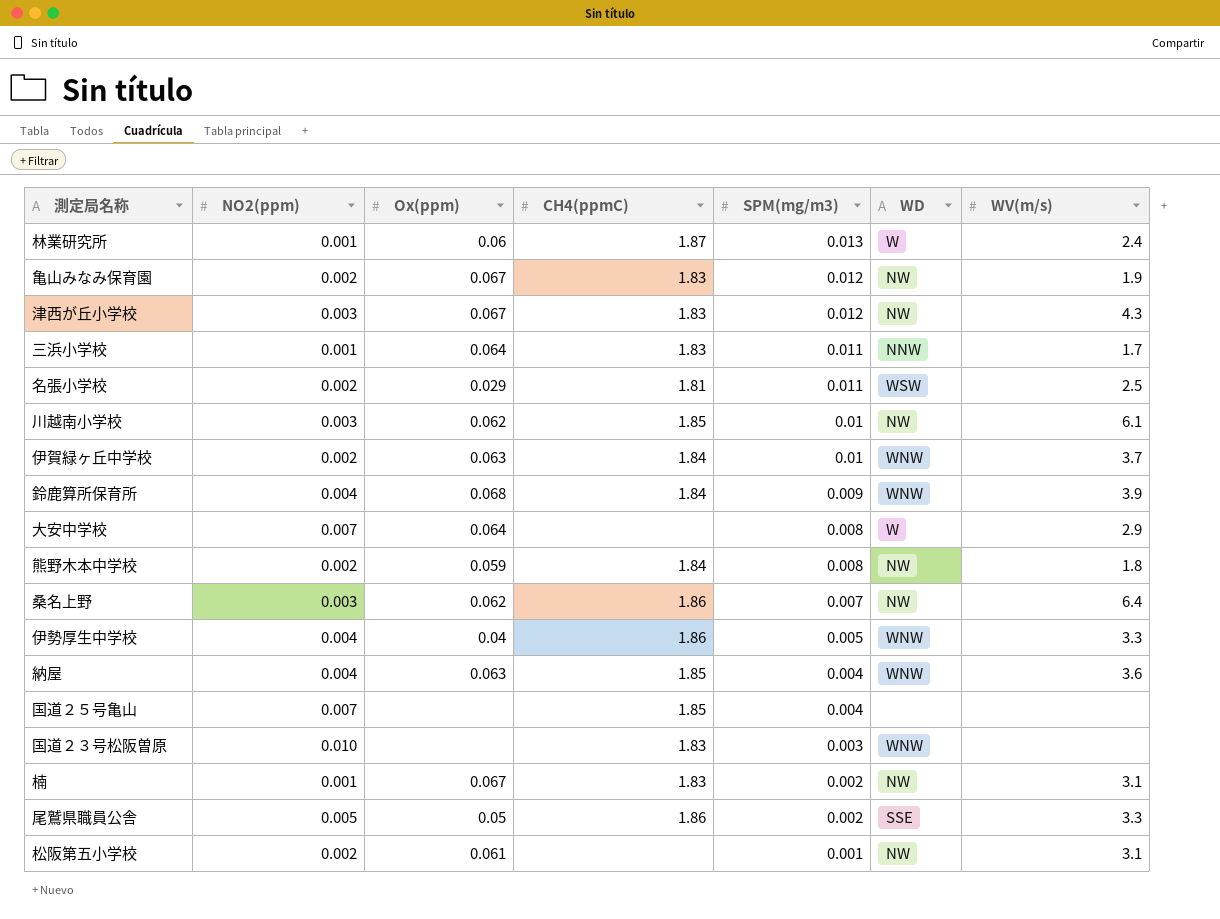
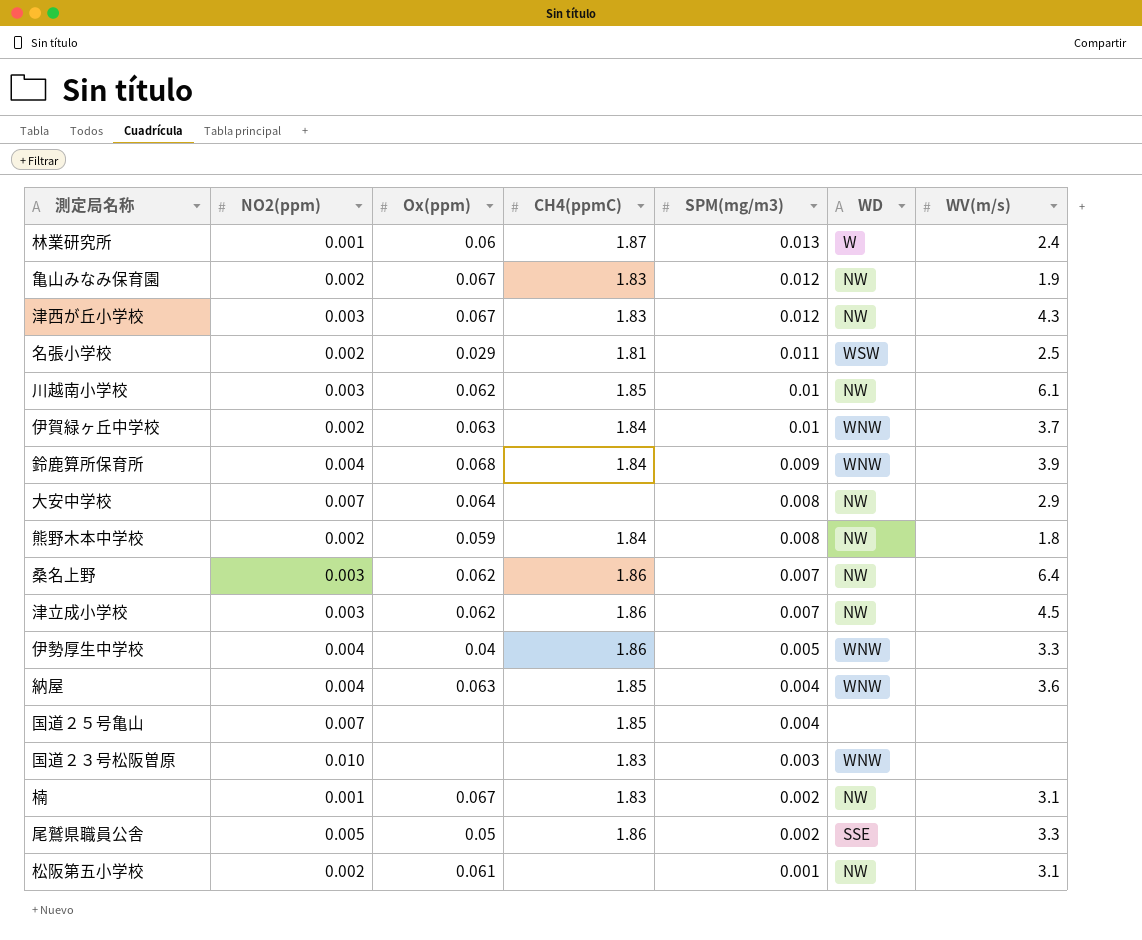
row 三浜小学校: 0.001 | 0.064 | 1.83 | 0.011 | NNW | 1.7 -> none
大安中学校 | WD: W -> NW
row 津立成小学校: none -> 0.003 | 0.062 | 1.86 | 0.007 | NW | 4.5

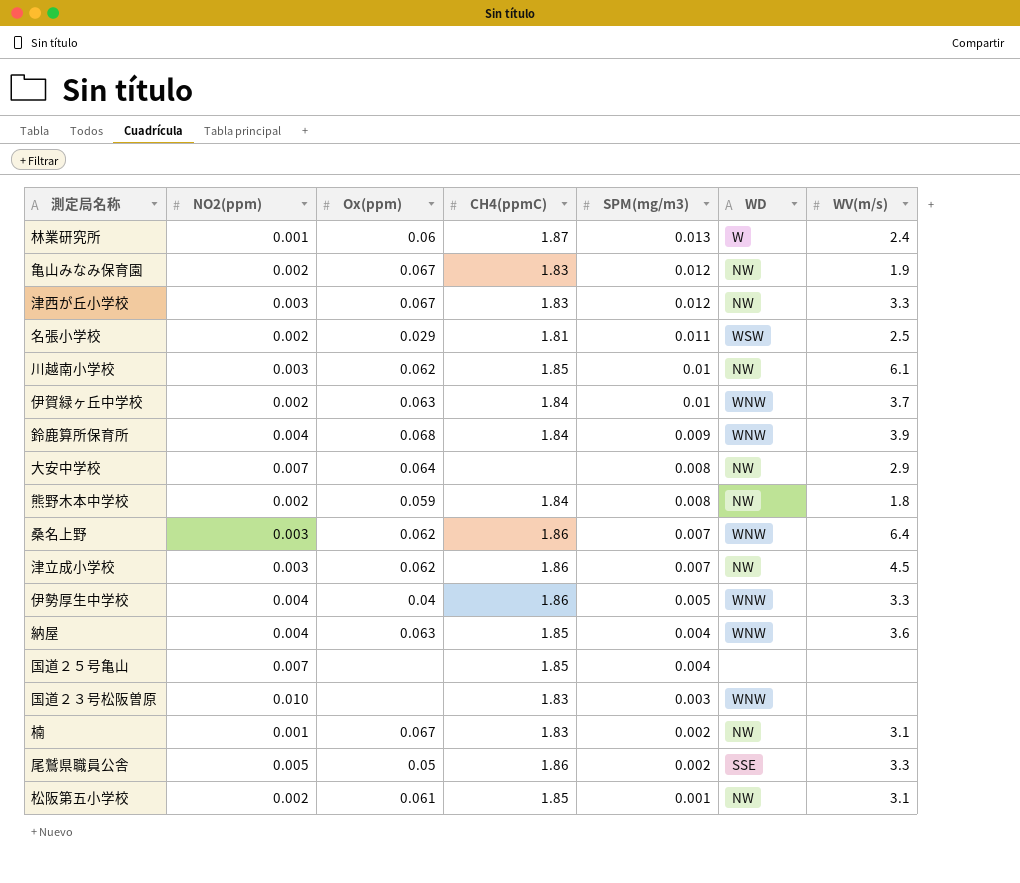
津西が丘小学校 | WV(m/s): 4.3 -> 3.3
桑名上野 | WD: NW -> WNW
松阪第五小学校 | CH4(ppmC): none -> 1.85

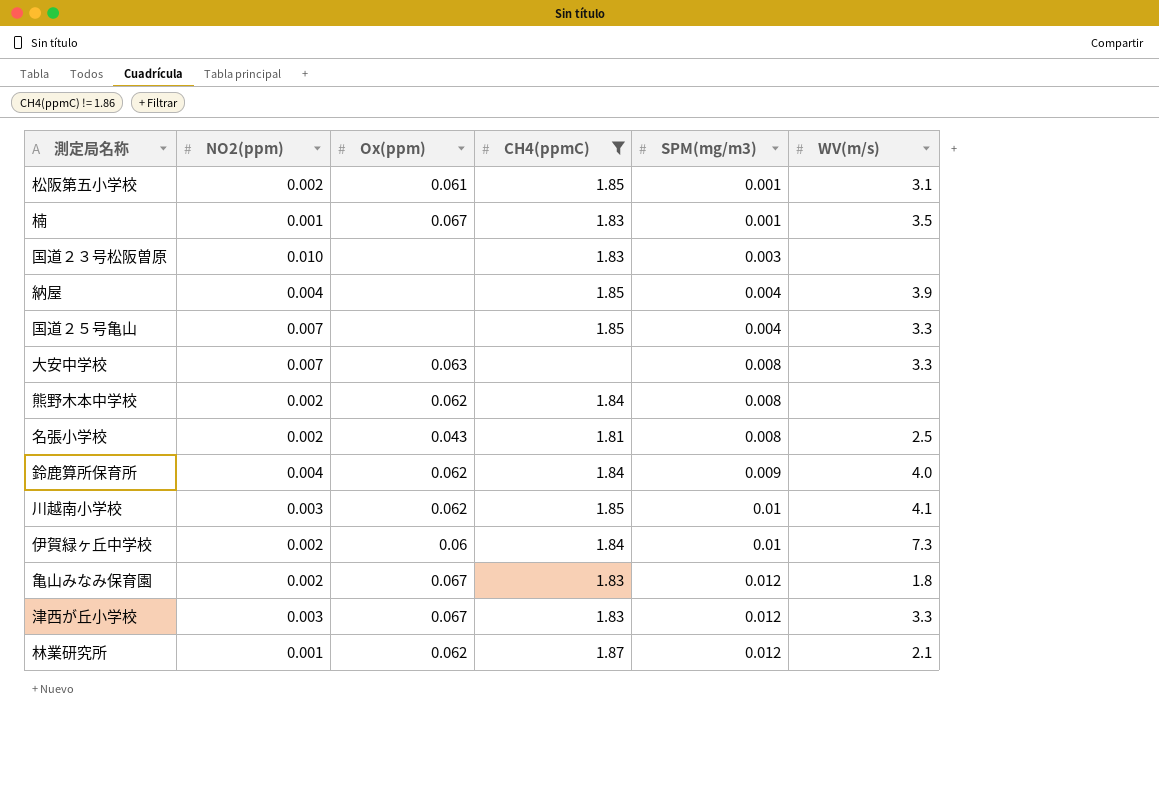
filter: none -> CH4(ppmC) != 1.86
row order: SPM(mg/m3) descending -> SPM(mg/m3) ascending
column WD | position: 6 -> none
楠 | SPM(mg/m3): 0.002 -> 0.001
楠 | WV(m/s): 3.1 -> 3.5
納屋 | Ox(ppm): 0.063 -> none
納屋 | WV(m/s): 3.6 -> 3.9
国道２５号亀山 | WV(m/s): none -> 3.3
大安中学校 | Ox(ppm): 0.064 -> 0.063
大安中学校 | WV(m/s): 2.9 -> 3.3
熊野木本中学校 | Ox(ppm): 0.059 -> 0.062
熊野木本中学校 | WV(m/s): 1.8 -> none
名張小学校 | Ox(ppm): 0.029 -> 0.043
名張小学校 | SPM(mg/m3): 0.011 -> 0.008
鈴鹿算所保育所 | Ox(ppm): 0.068 -> 0.062
鈴鹿算所保育所 | WV(m/s): 3.9 -> 4.0
川越南小学校 | WV(m/s): 6.1 -> 4.1
伊賀緑ヶ丘中学校 | Ox(ppm): 0.063 -> 0.06
伊賀緑ヶ丘中学校 | WV(m/s): 3.7 -> 7.3
亀山みなみ保育園 | WV(m/s): 1.9 -> 1.8
林業研究所 | Ox(ppm): 0.06 -> 0.062
林業研究所 | SPM(mg/m3): 0.013 -> 0.012
林業研究所 | WV(m/s): 2.4 -> 2.1

